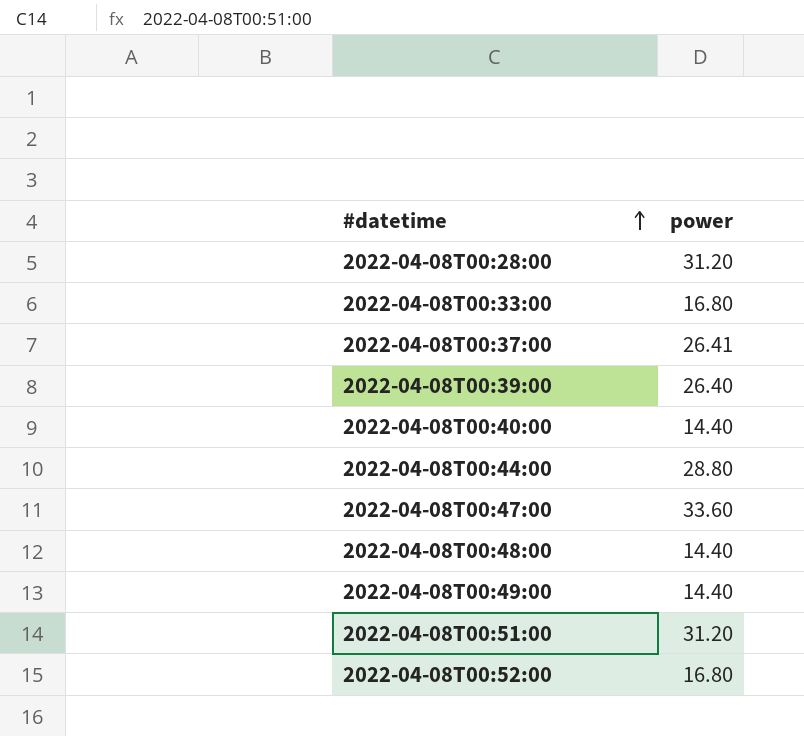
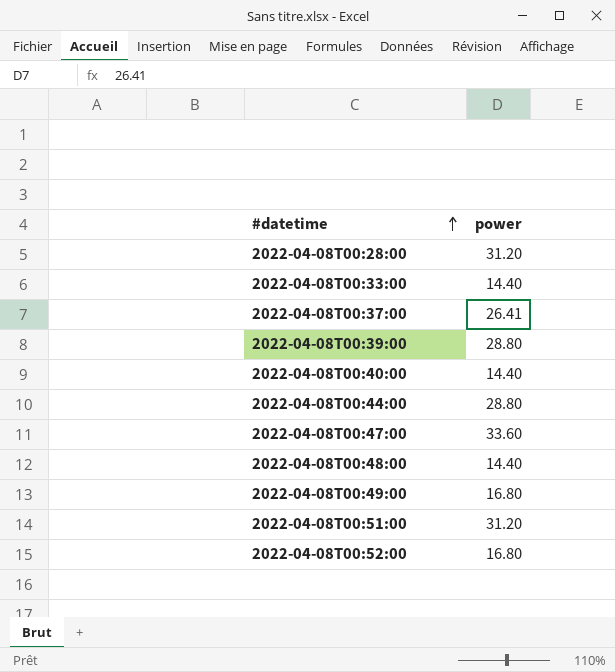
2022-04-08T00:33:00 | power: 16.80 -> 14.40
2022-04-08T00:39:00 | power: 26.40 -> 28.80
2022-04-08T00:49:00 | power: 14.40 -> 16.80

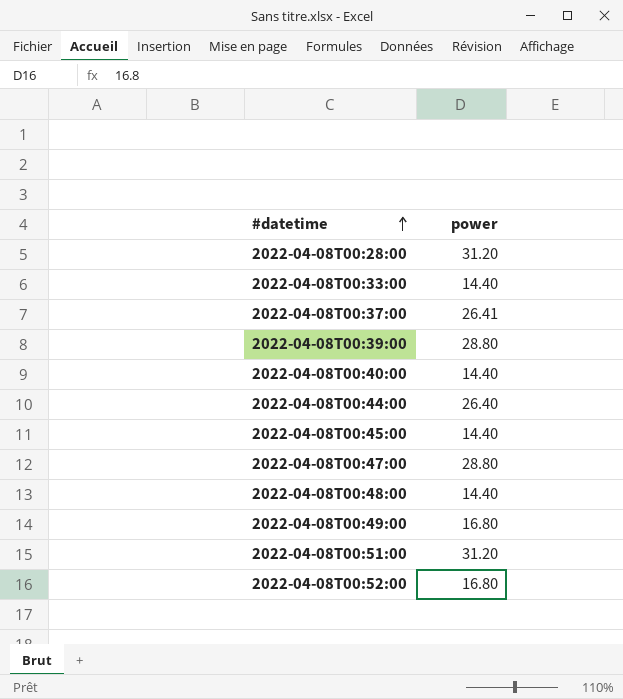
2022-04-08T00:44:00 | power: 28.80 -> 26.40
row 2022-04-08T00:45:00: none -> 14.40
2022-04-08T00:47:00 | power: 33.60 -> 28.80

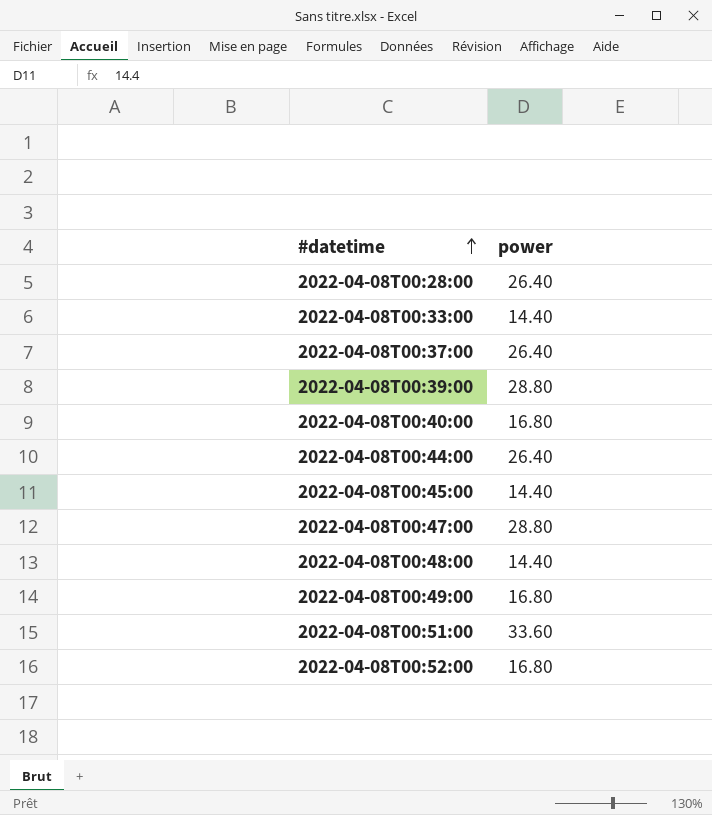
2022-04-08T00:28:00 | power: 31.20 -> 26.40
2022-04-08T00:37:00 | power: 26.41 -> 26.40
2022-04-08T00:40:00 | power: 14.40 -> 16.80
2022-04-08T00:51:00 | power: 31.20 -> 33.60

